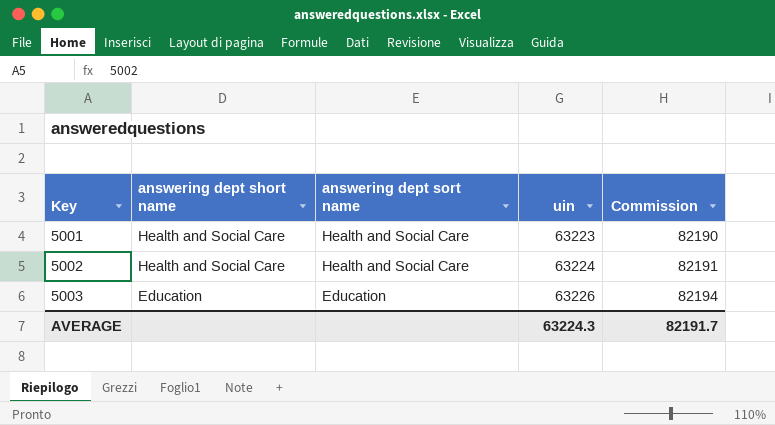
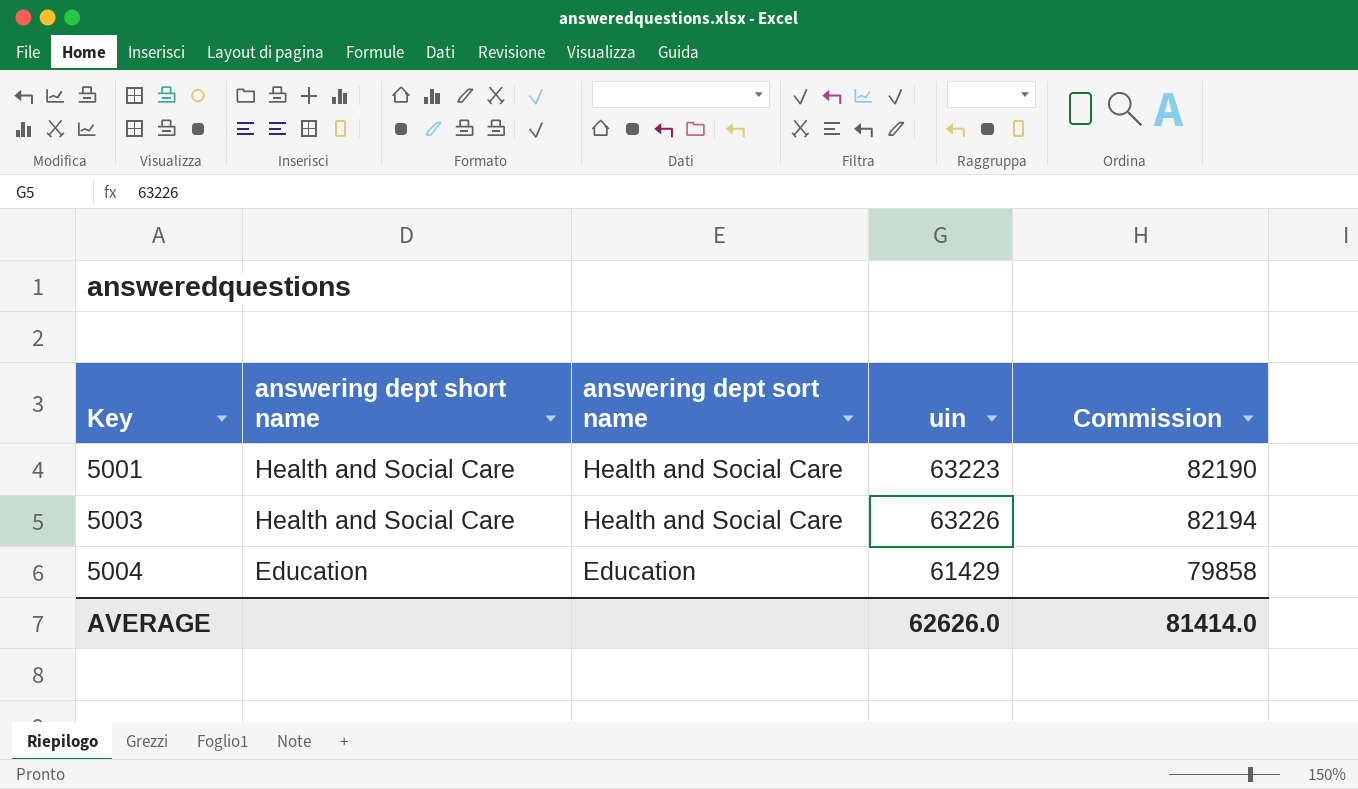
row 5002: Health and Social Care | Health and Social Care | 63224 | 82191 -> none
5003 | answering dept short name: Education -> Health and Social Care
5003 | answering dept sort name: Education -> Health and Social Care
row 5004: none -> Education | Education | 61429 | 79858
AVERAGE | uin: 63224.3 -> 62626.0
AVERAGE | Commission: 82191.7 -> 81414.0

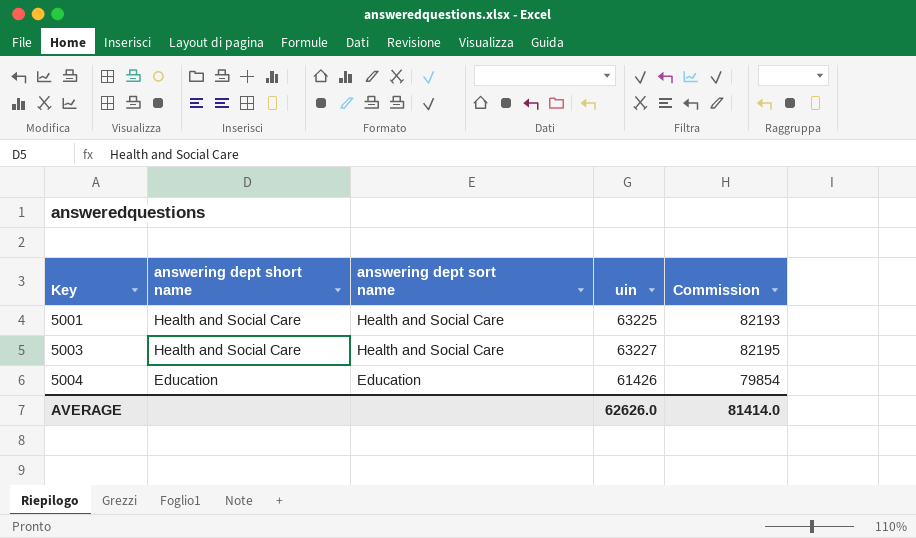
5001 | uin: 63223 -> 63225
5001 | Commission: 82190 -> 82193
5003 | uin: 63226 -> 63227
5003 | Commission: 82194 -> 82195
5004 | uin: 61429 -> 61426
5004 | Commission: 79858 -> 79854

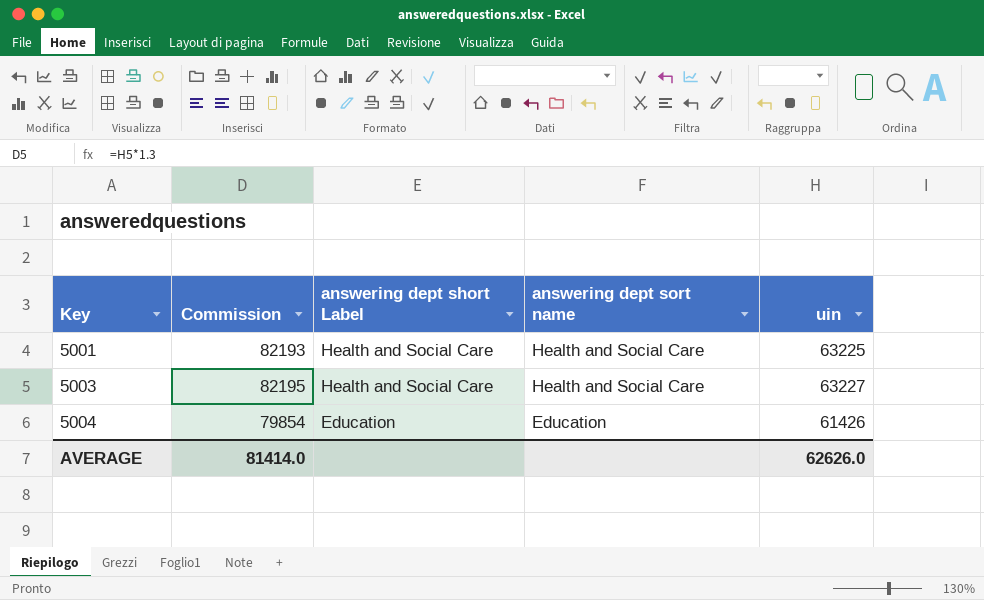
column Commission | position: 5 -> 2
column name: answering dept short name -> answering dept short Label

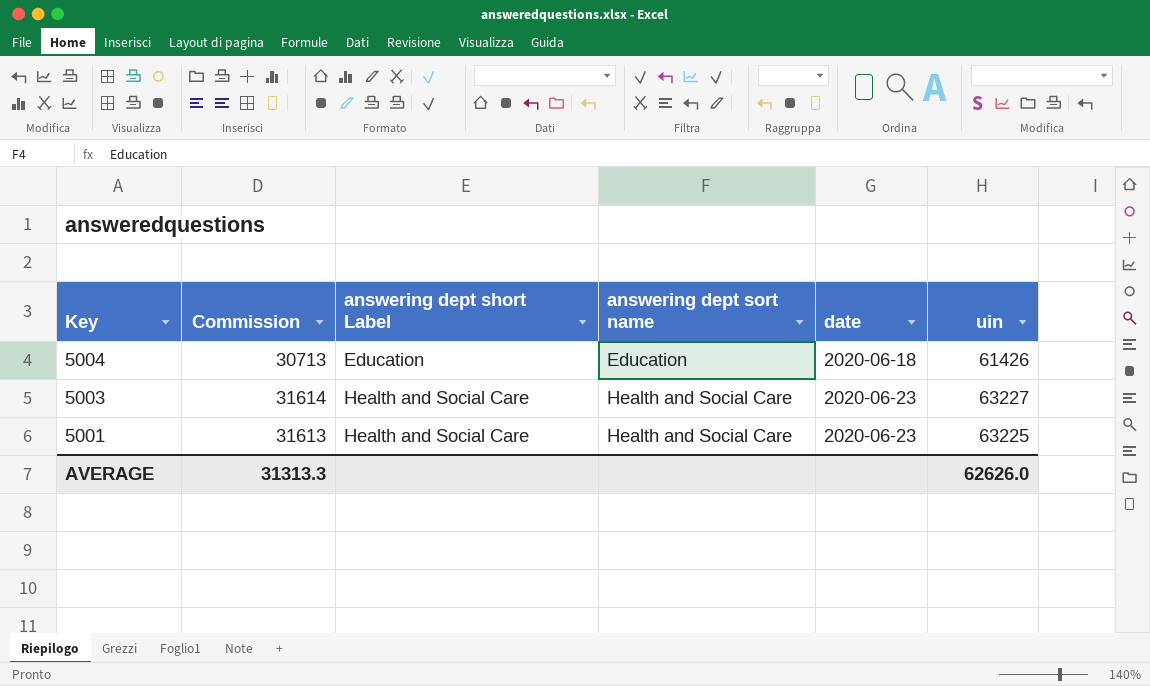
row order: Key ascending -> Key descending
column Commission | formula: [uin] * 1.3 -> [uin] * 0.5
column date | position: none -> 5
AVERAGE | Commission: 81414.0 -> 31313.3

